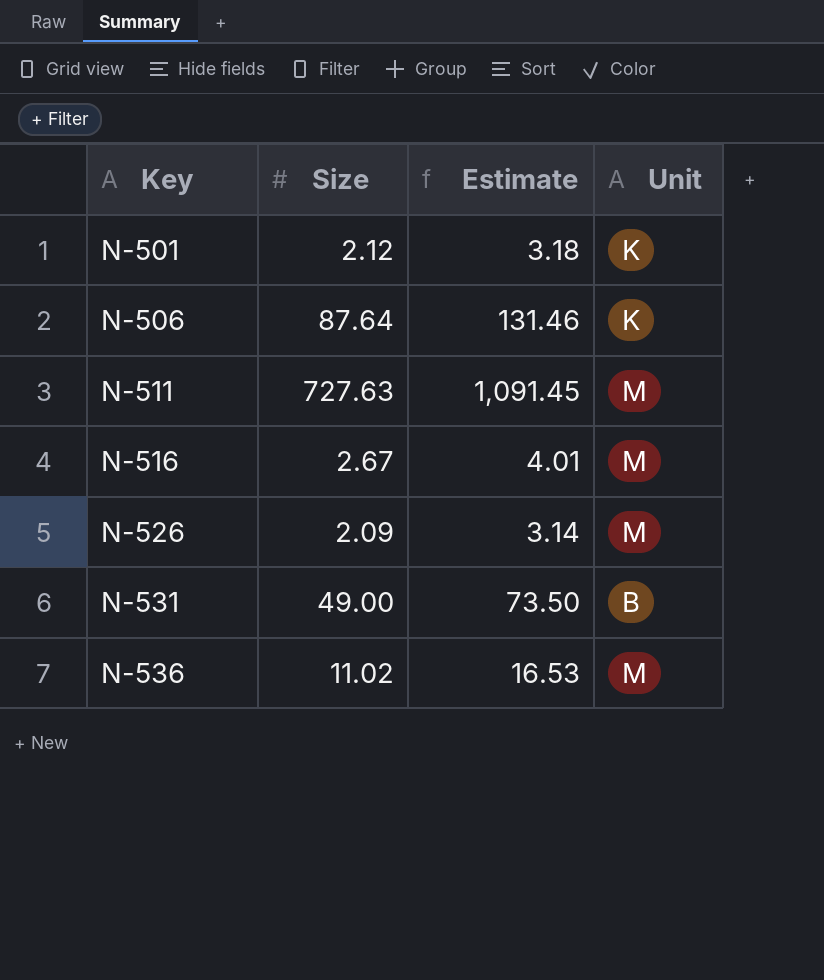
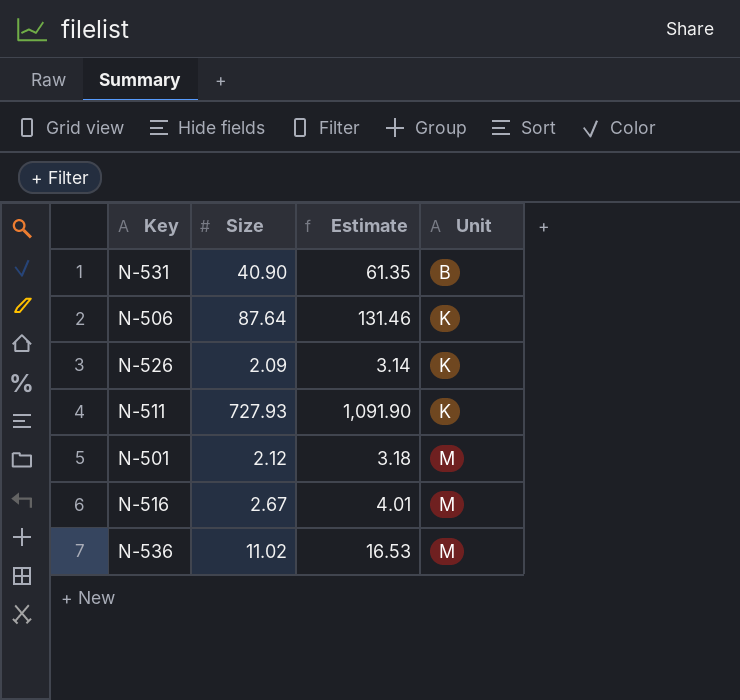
row order: Key ascending -> Unit ascending
N-531 | Size: 49.00 -> 40.90
N-531 | Estimate: 73.50 -> 61.35
N-526 | Unit: M -> K
N-511 | Size: 727.63 -> 727.93
N-511 | Estimate: 1,091.45 -> 1,091.90
N-511 | Unit: M -> K
N-501 | Unit: K -> M

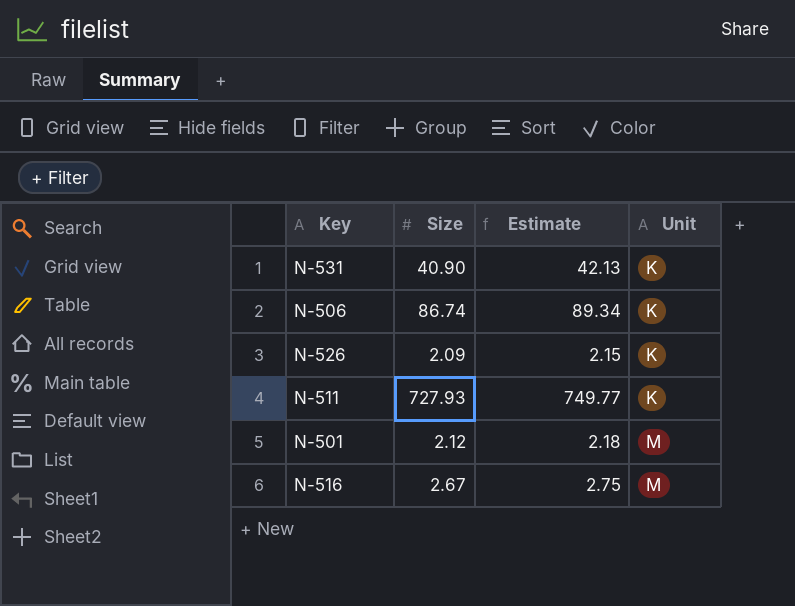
column Estimate | formula: [Size] * 1.5 -> [Size] * 1.03
row N-536: 11.02 | 16.53 | M -> none
N-531 | Unit: B -> K
N-506 | Size: 87.64 -> 86.74

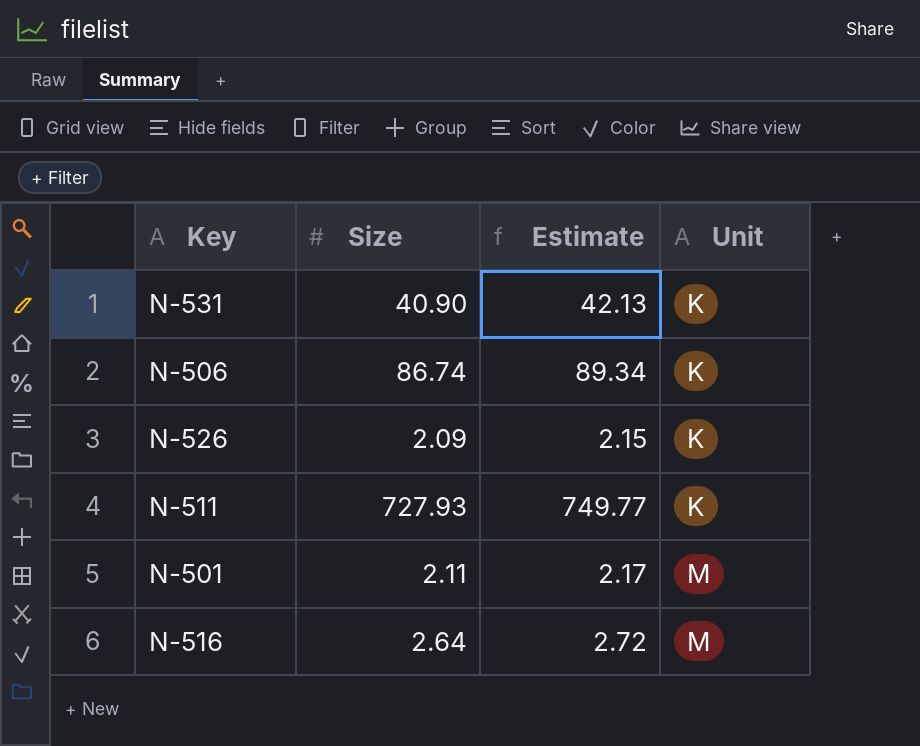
N-501 | Size: 2.12 -> 2.11
N-501 | Estimate: 2.18 -> 2.17
N-516 | Size: 2.67 -> 2.64
N-516 | Estimate: 2.75 -> 2.72

